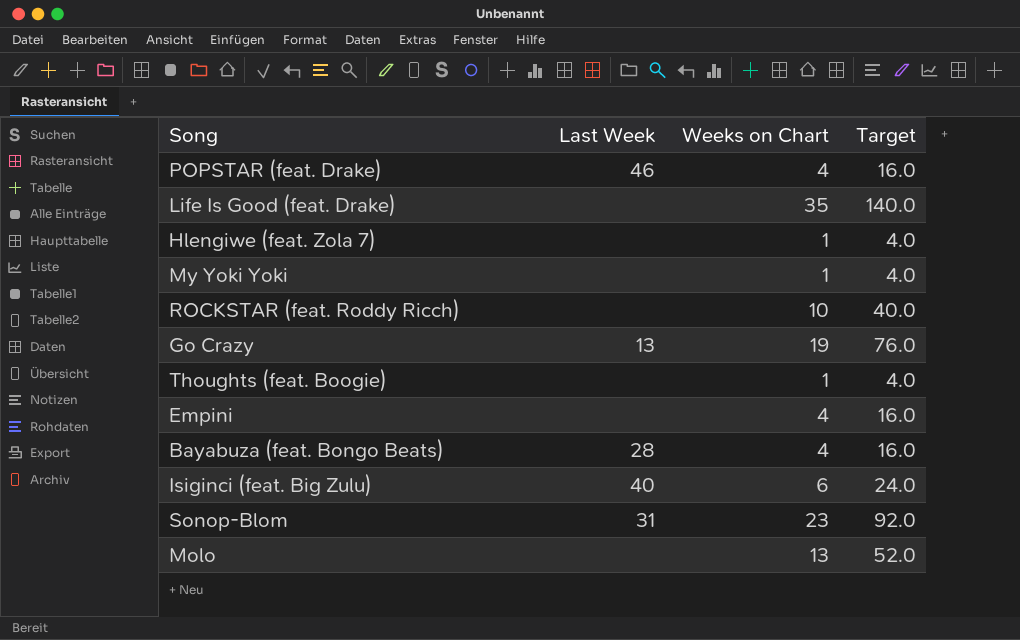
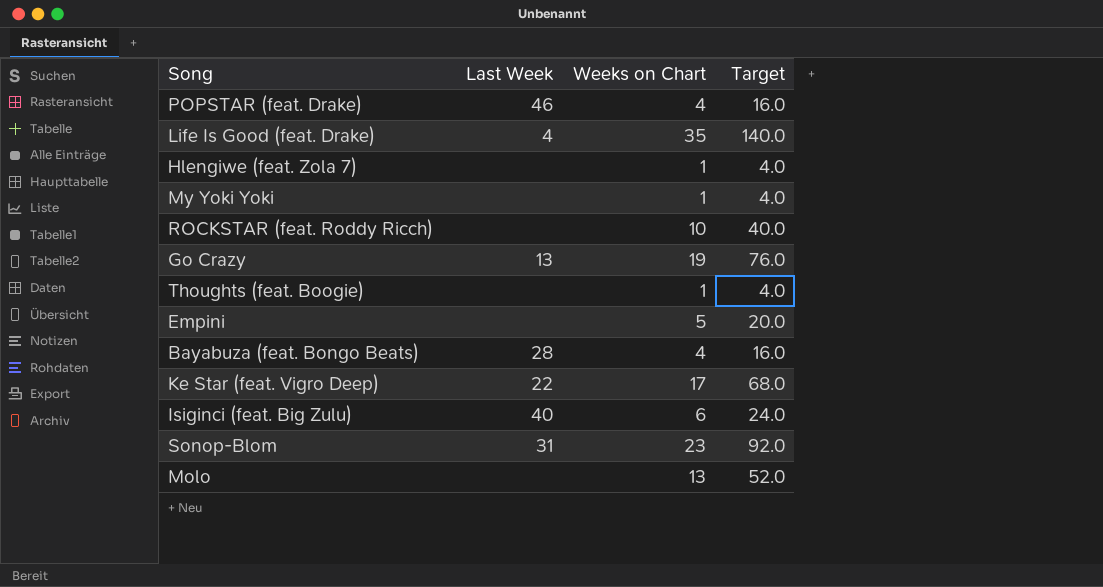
Life Is Good (feat. Drake) | Last Week: none -> 4
Empini | Weeks on Chart: 4 -> 5
Empini | Target: 16.0 -> 20.0
row Ke Star (feat. Vigro Deep): none -> 22 | 17 | 68.0

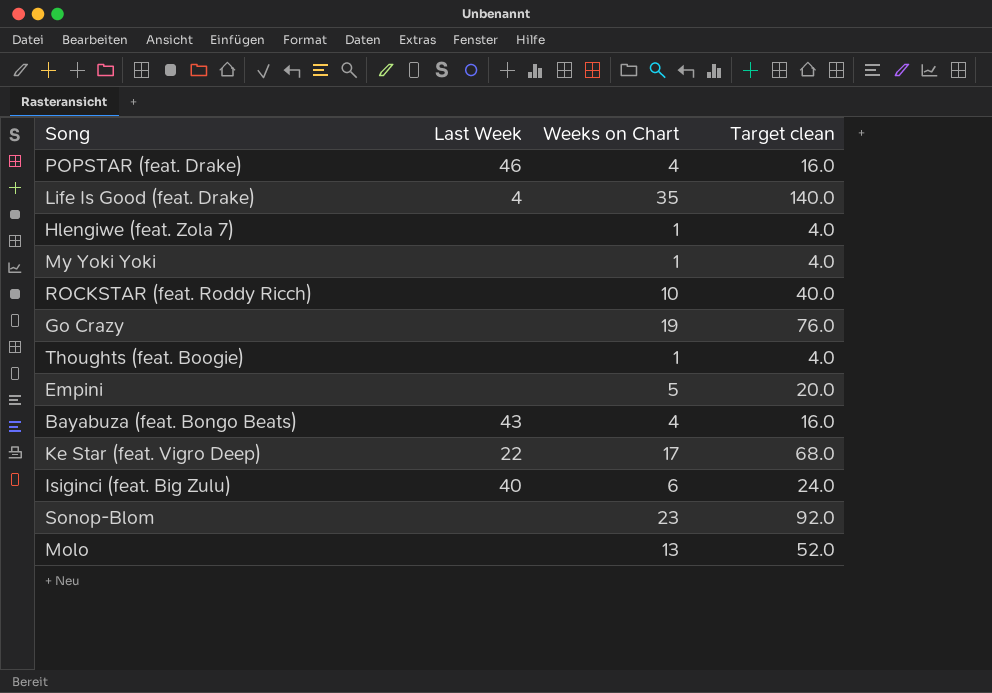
column name: Target -> Target clean
Go Crazy | Last Week: 13 -> none
Bayabuza (feat. Bongo Beats) | Last Week: 28 -> 43
Sonop-Blom | Last Week: 31 -> none

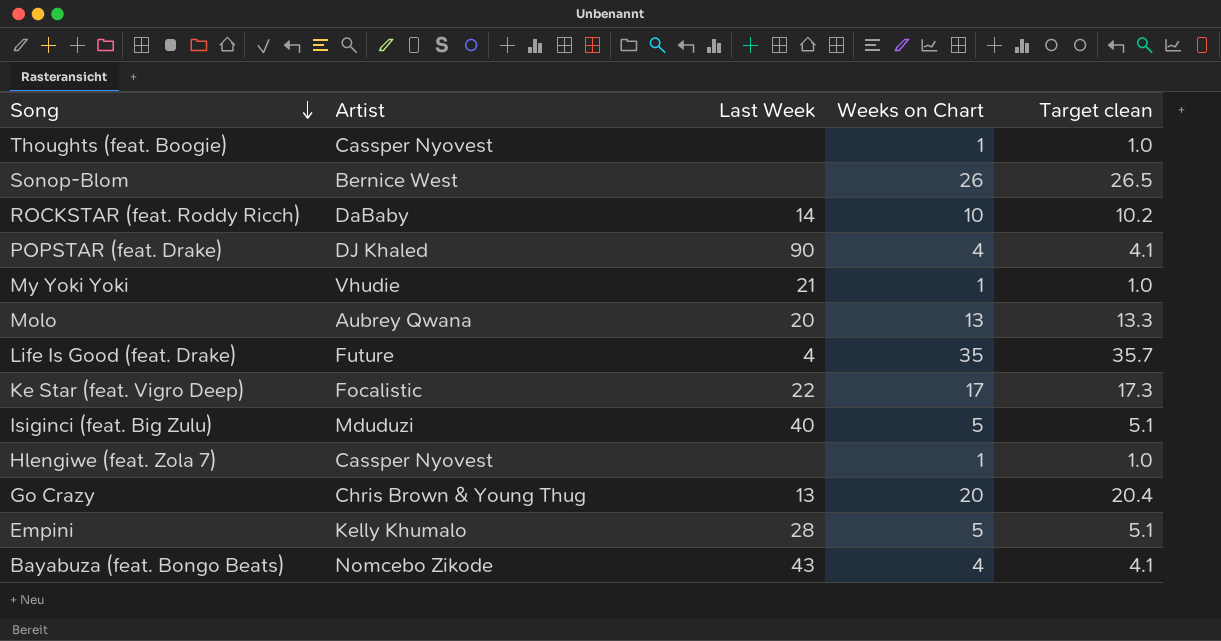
row order: none -> Song descending
column Artist | position: none -> 2
column Target clean | formula: [Weeks on Chart] * 4 -> [Weeks on Chart] * 1.02
Sonop-Blom | Weeks on Chart: 23 -> 26
ROCKSTAR (feat. Roddy Ricch) | Last Week: none -> 14
POPSTAR (feat. Drake) | Last Week: 46 -> 90
My Yoki Yoki | Last Week: none -> 21
Molo | Last Week: none -> 20
Isiginci (feat. Big Zulu) | Weeks on Chart: 6 -> 5
Go Crazy | Last Week: none -> 13
Go Crazy | Weeks on Chart: 19 -> 20
Empini | Last Week: none -> 28

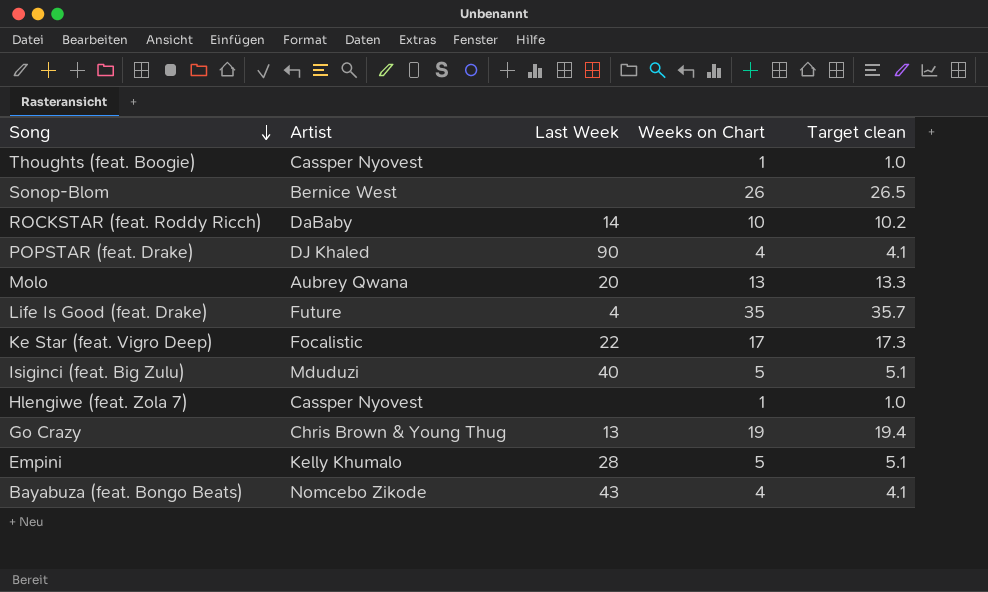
row My Yoki Yoki: Vhudie | 21 | 1 | 1.0 -> none
Go Crazy | Weeks on Chart: 20 -> 19
Go Crazy | Target clean: 20.4 -> 19.4

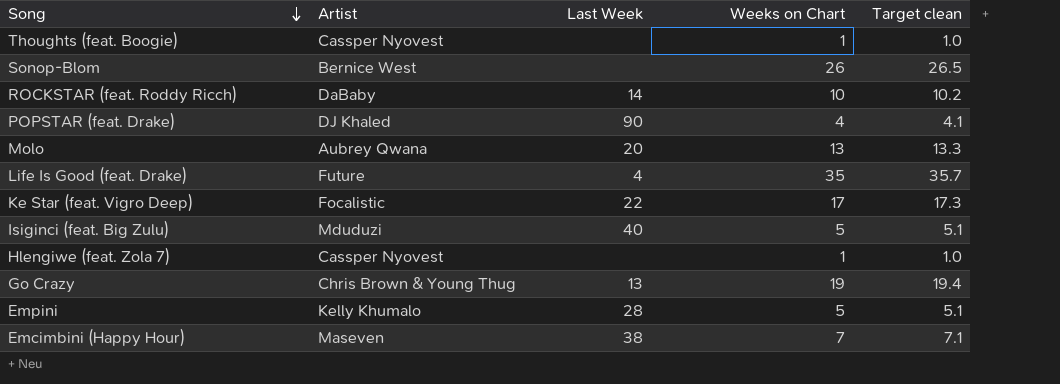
row Bayabuza (feat. Bongo Beats): Nomcebo Zikode | 43 | 4 | 4.1 -> none
row Emcimbini (Happy Hour): none -> Maseven | 38 | 7 | 7.1

